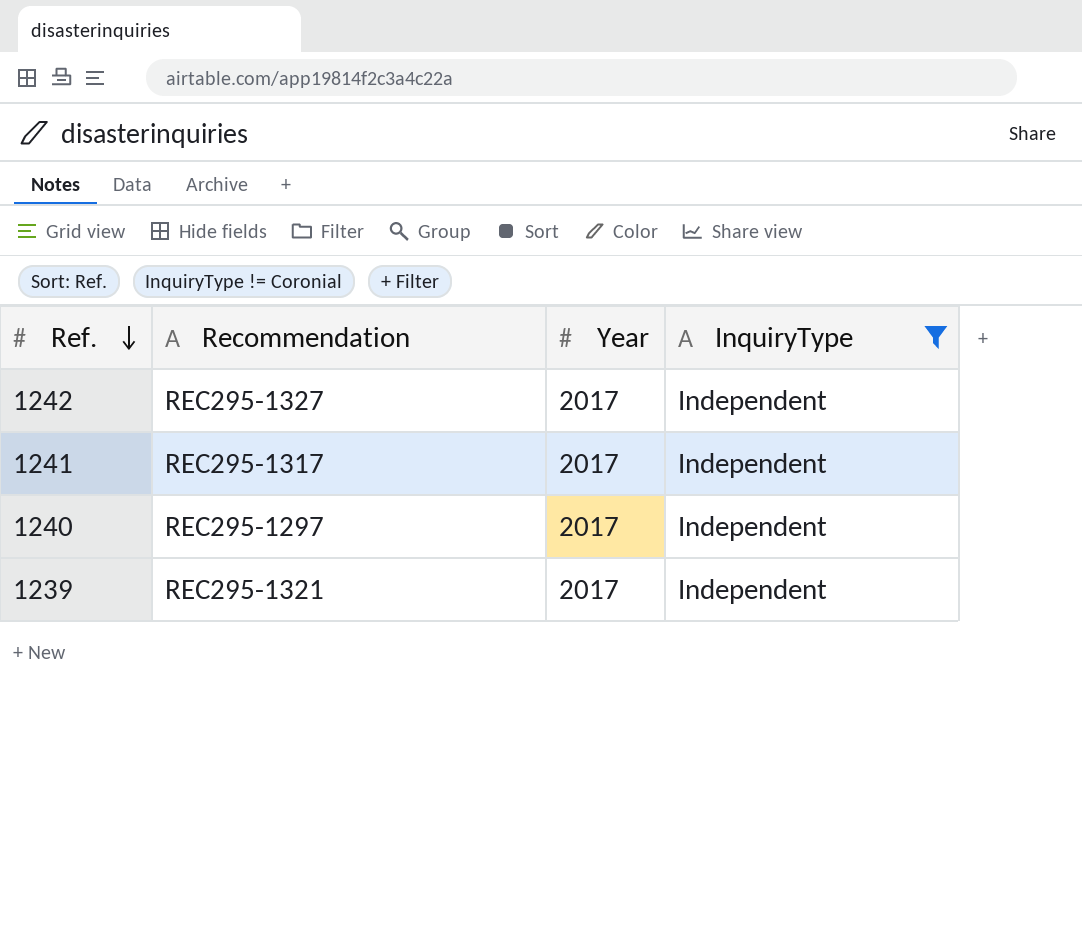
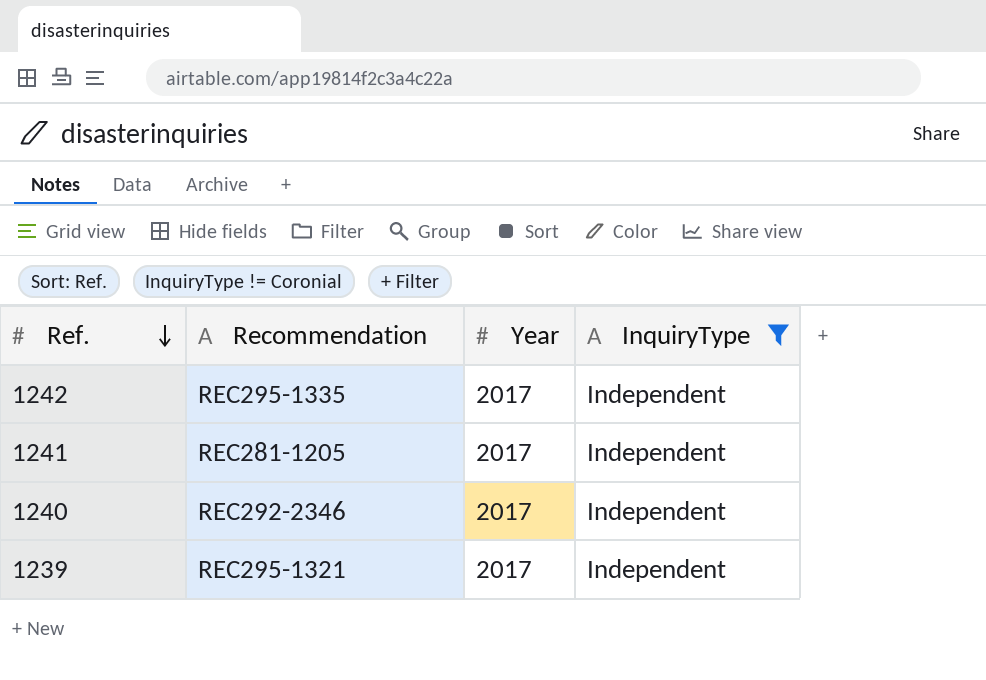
1242 | Recommendation: REC295-1327 -> REC295-1335
1241 | Recommendation: REC295-1317 -> REC281-1205
1240 | Recommendation: REC295-1297 -> REC292-2346

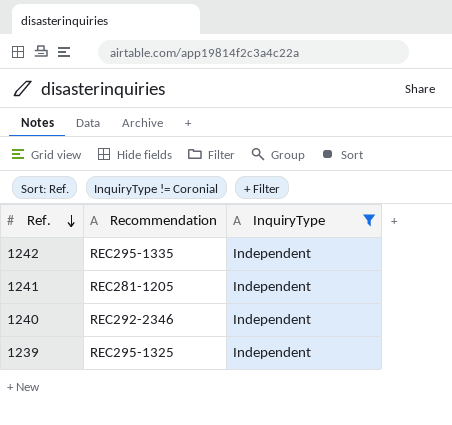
column Year | position: 3 -> none
1239 | Recommendation: REC295-1321 -> REC295-1325

